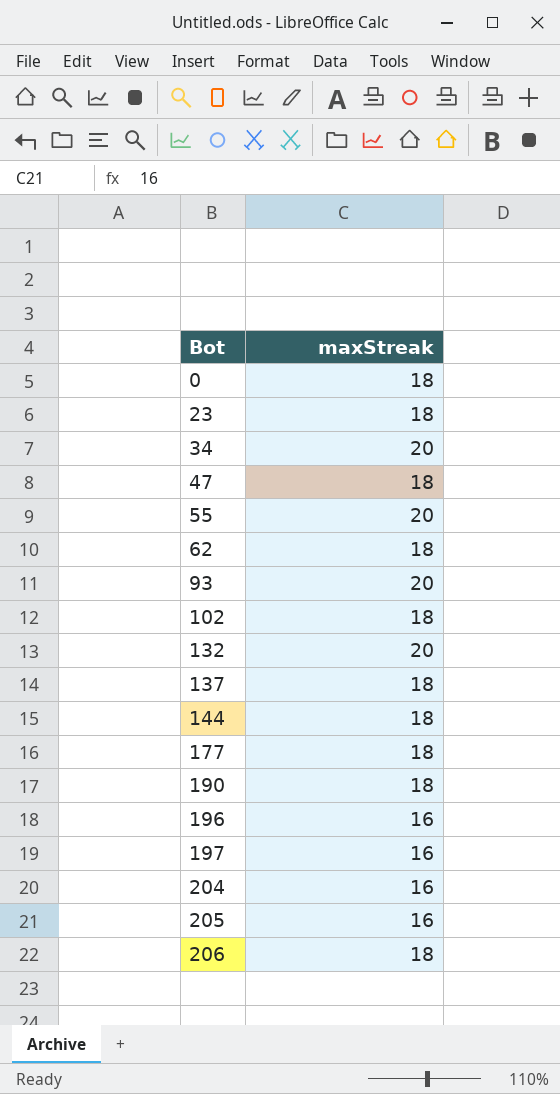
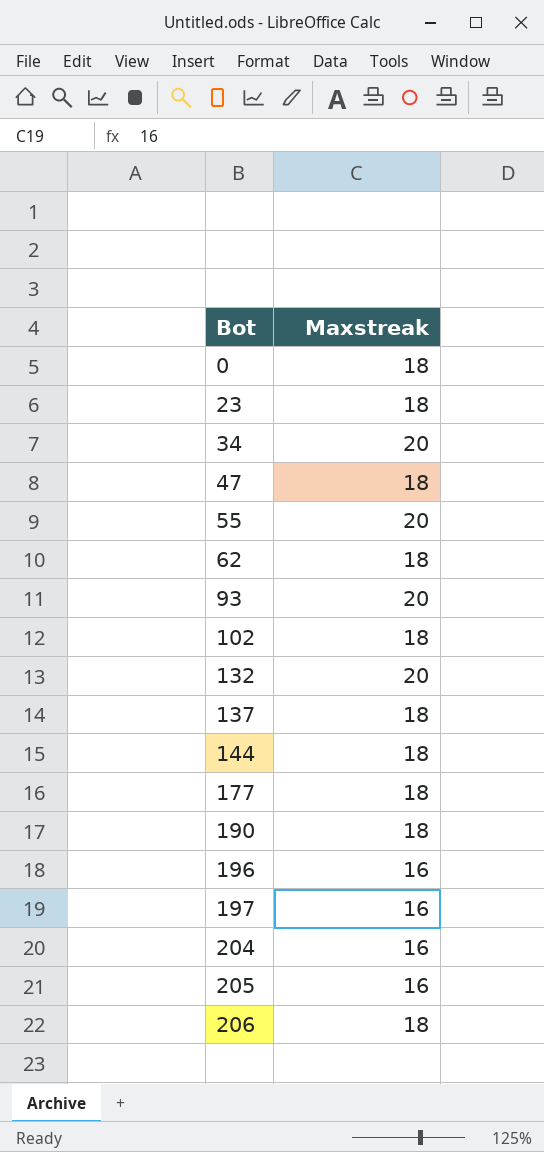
column name: maxStreak -> Maxstreak

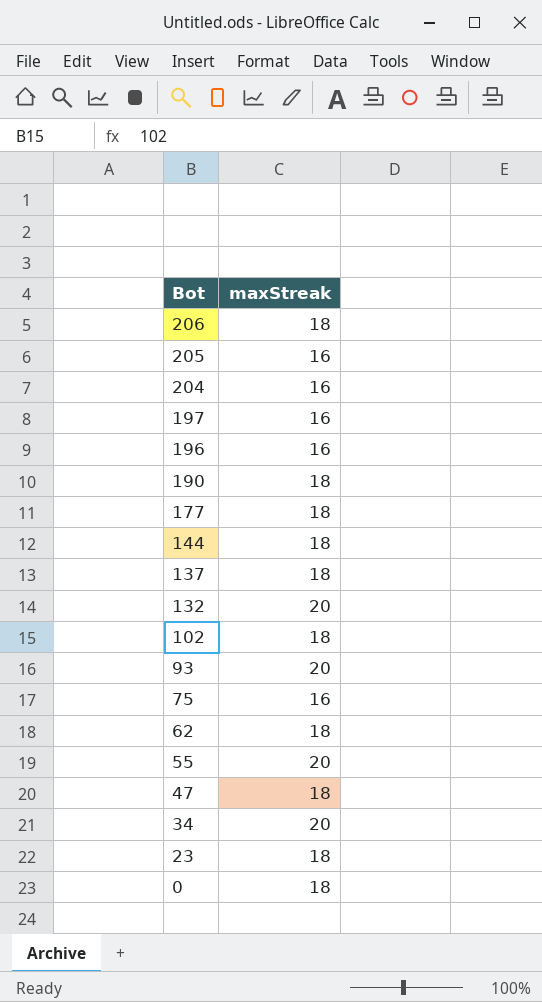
row order: Bot ascending -> Bot descending
column name: Maxstreak -> maxStreak
row 75: none -> 16

